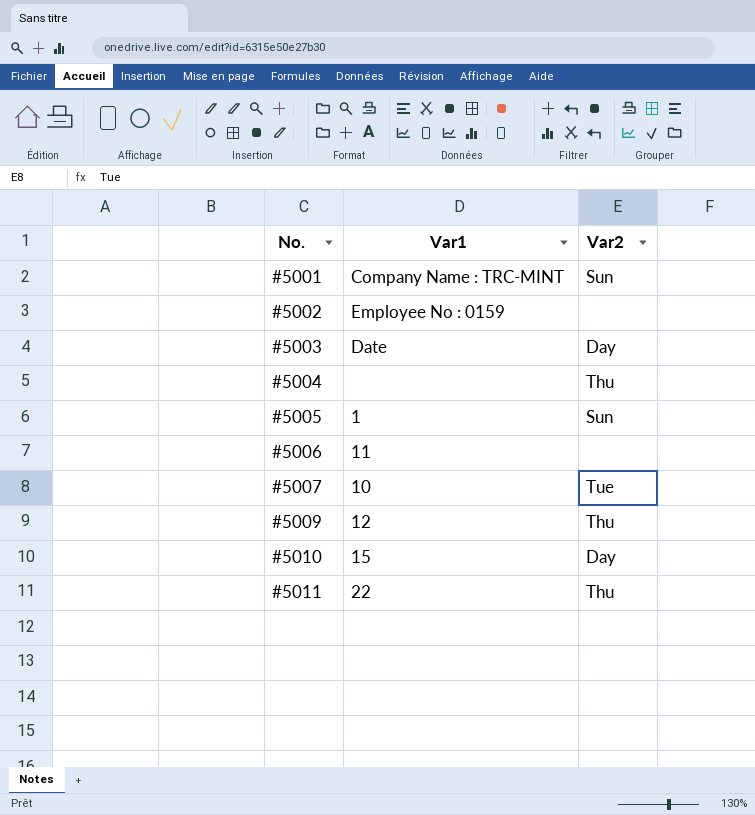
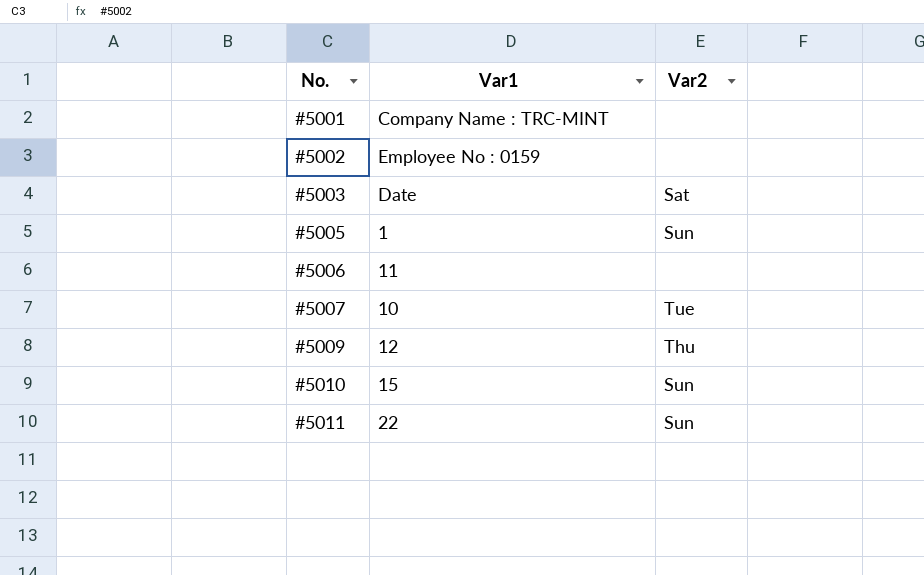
row #5004: none | Thu -> none
#5001 | Var2: Sun -> none
#5003 | Var2: Day -> Sat
#5010 | Var2: Day -> Sun
#5011 | Var2: Thu -> Sun

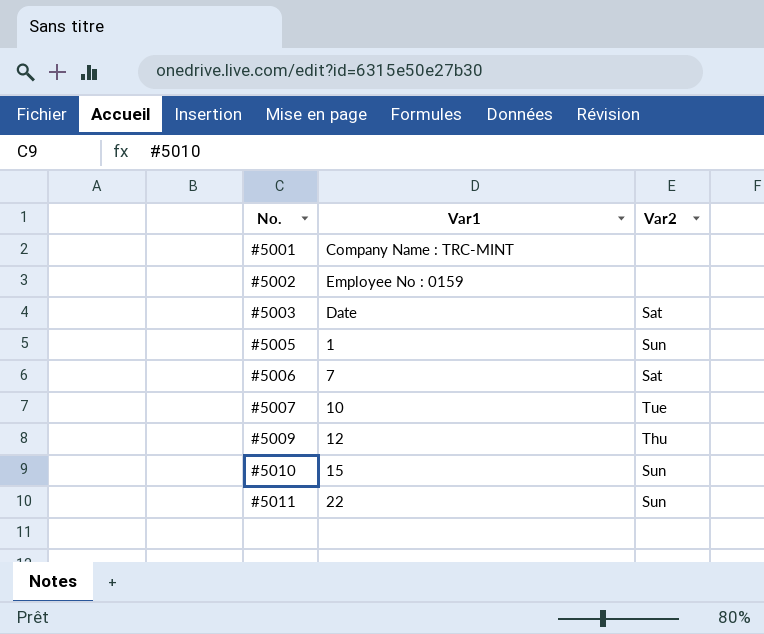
#5006 | Var1: 11 -> 7
#5006 | Var2: none -> Sat

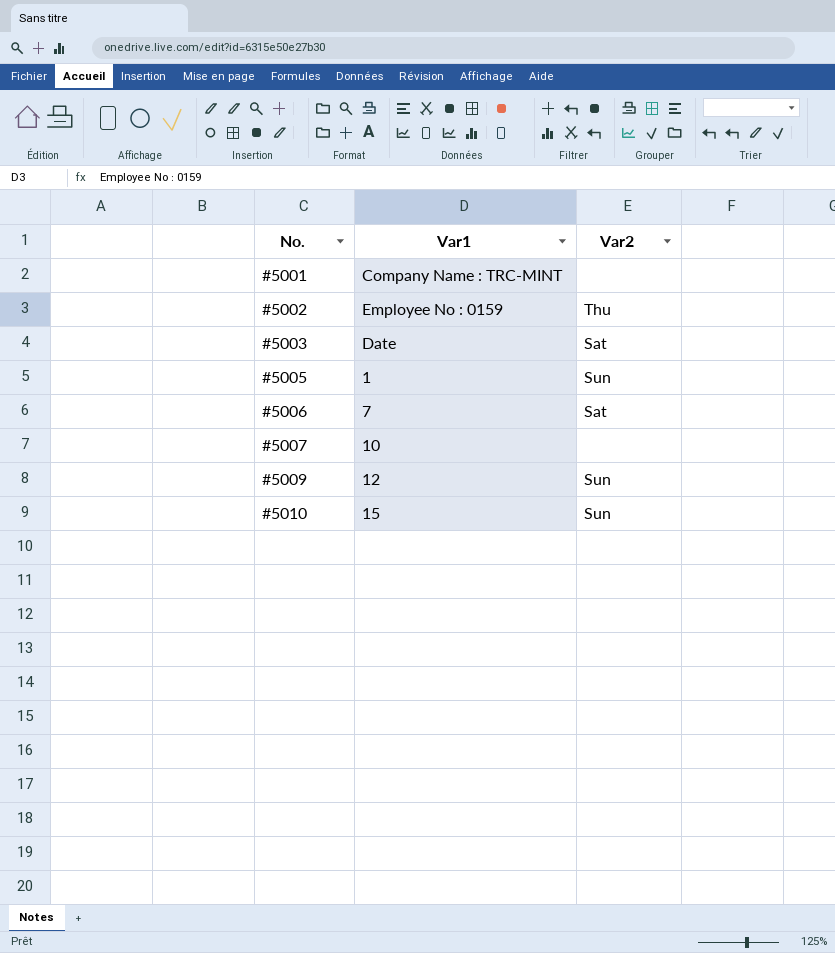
row #5011: 22 | Sun -> none
#5002 | Var2: none -> Thu
#5007 | Var2: Tue -> none
#5009 | Var2: Thu -> Sun

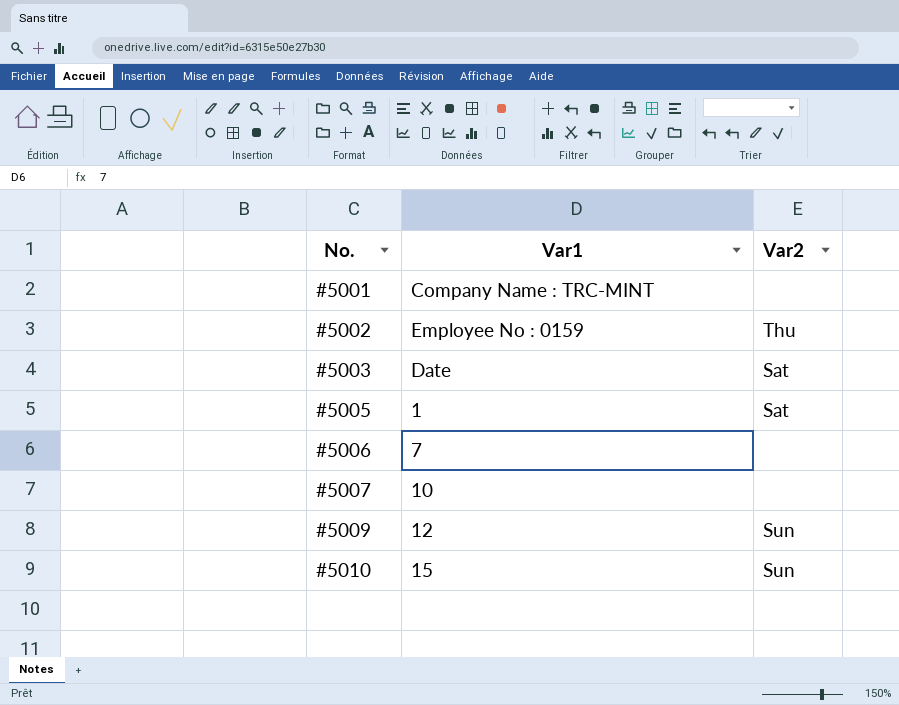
#5005 | Var2: Sun -> Sat
#5006 | Var2: Sat -> none

